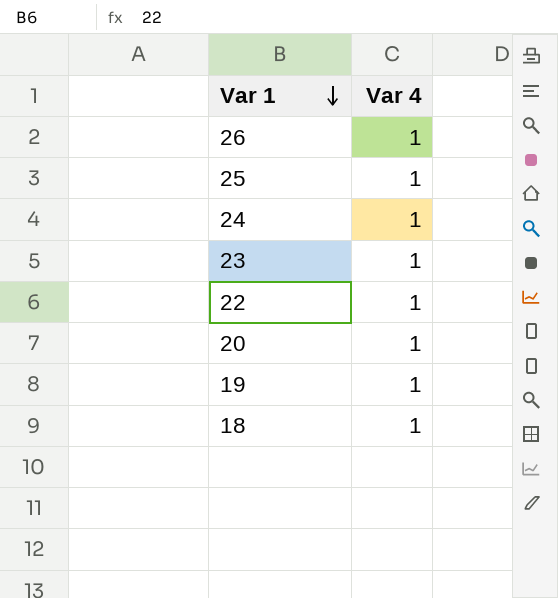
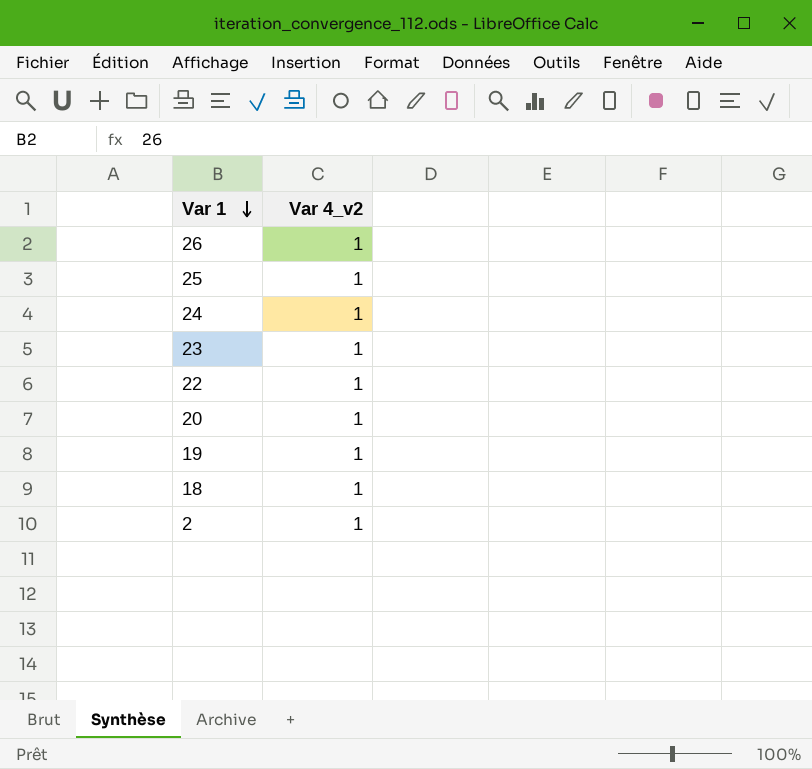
column name: Var 4 -> Var 4_v2
row 2: none -> 1

